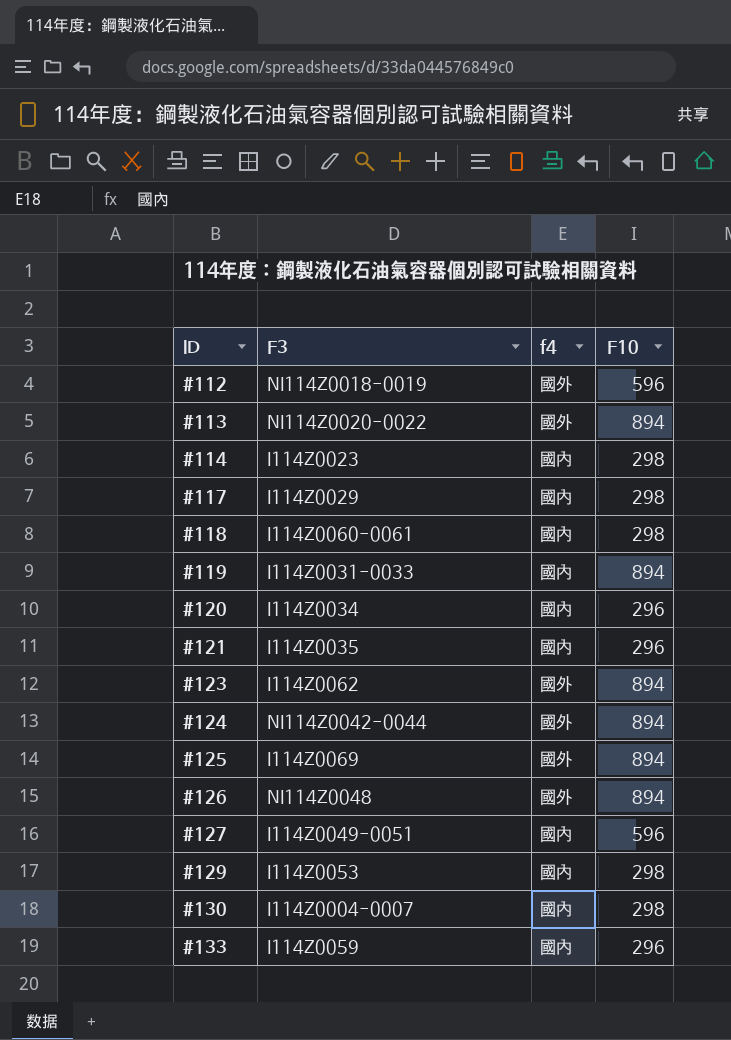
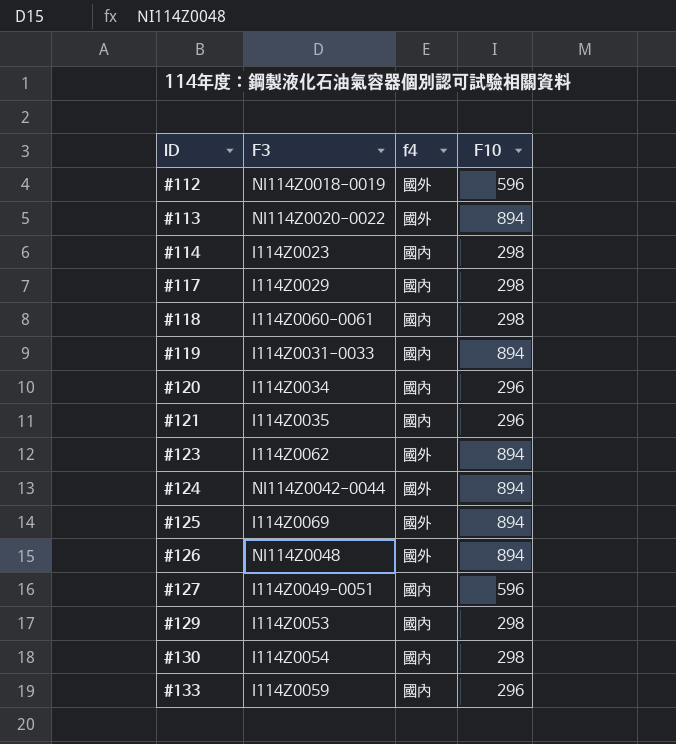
#130 | F3: I114Z0004-0007 -> I114Z0054

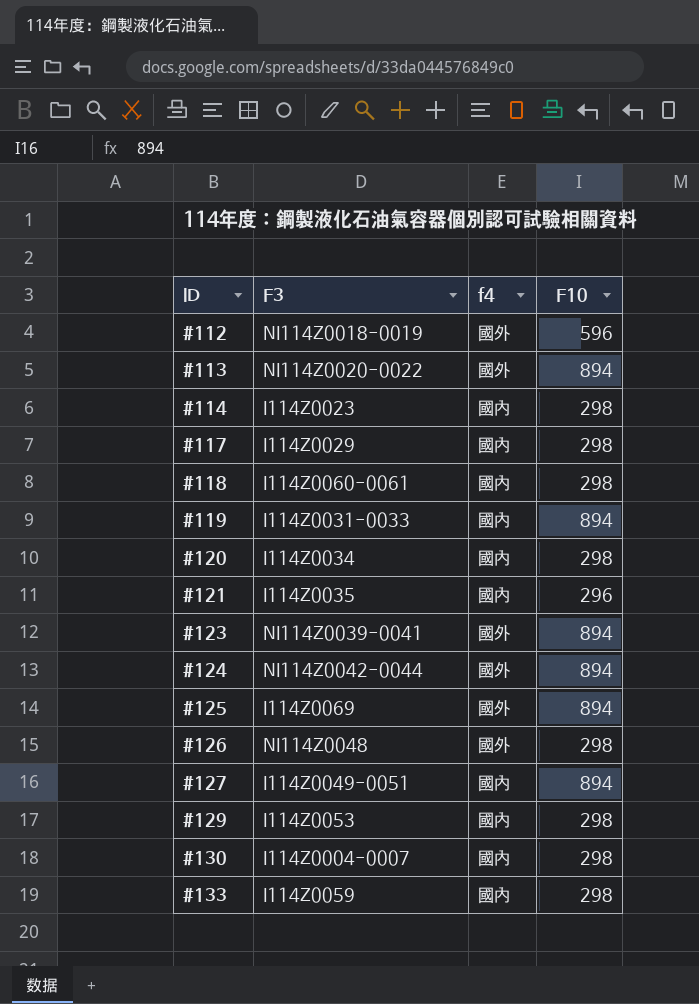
#120 | F10: 296 -> 298
#123 | F3: I114Z0062 -> NI114Z0039-0041
#126 | F10: 894 -> 298
#127 | F10: 596 -> 894
#130 | F3: I114Z0054 -> I114Z0004-0007
#133 | F10: 296 -> 298

